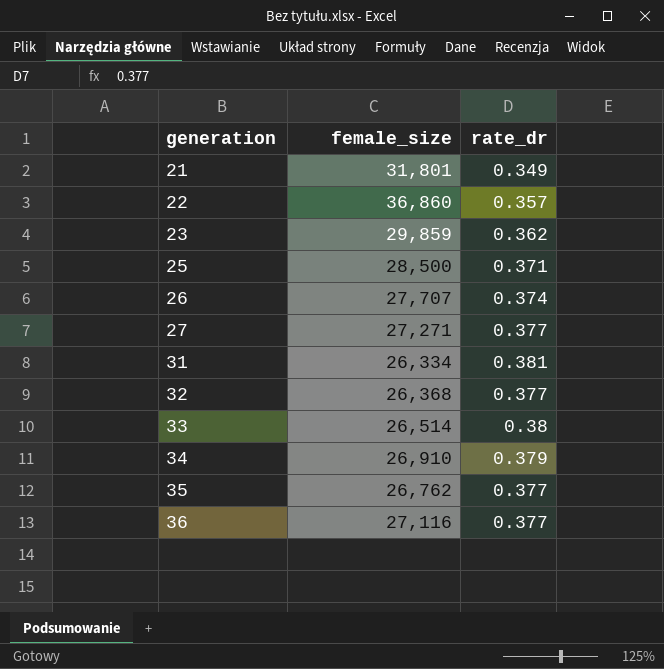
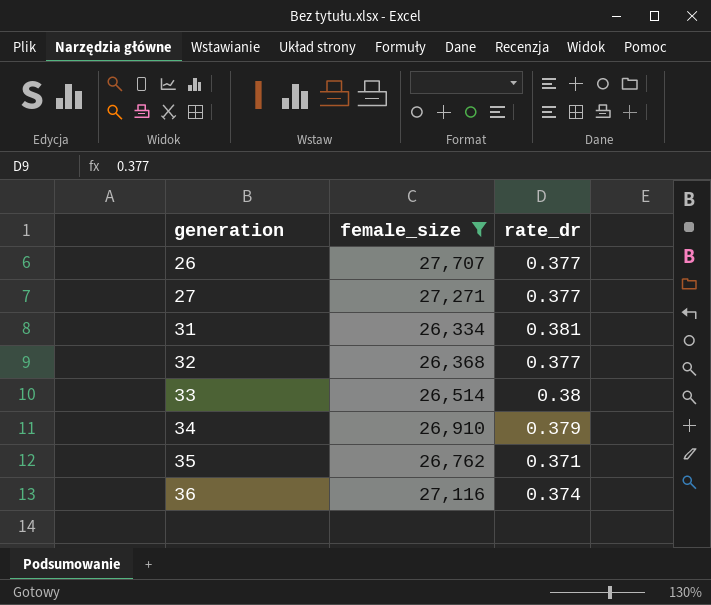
filter: none -> female_size <= 27,707
26 | rate_dr: 0.374 -> 0.377
35 | rate_dr: 0.377 -> 0.371
36 | rate_dr: 0.377 -> 0.374

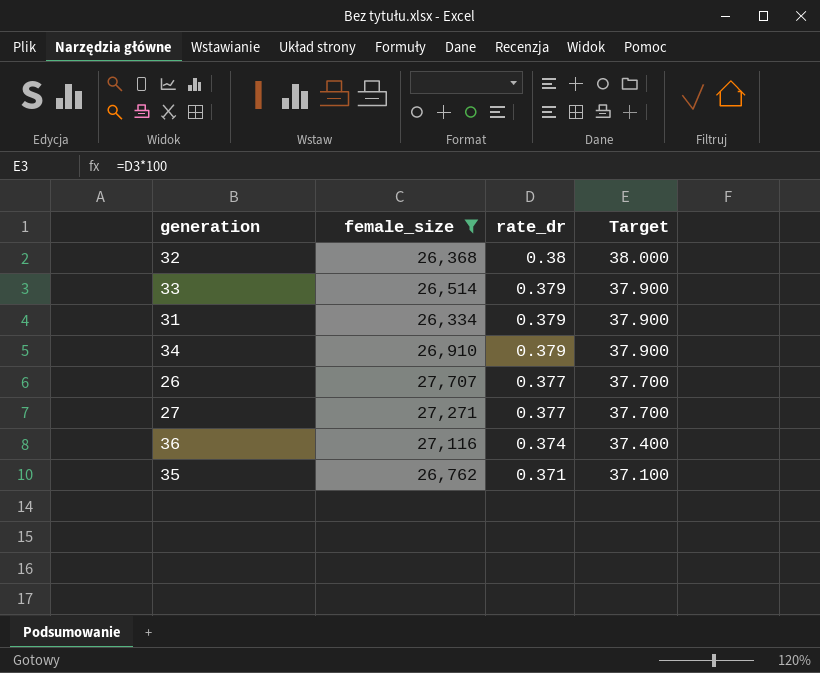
row order: generation ascending -> rate_dr descending
column Target | formula: none -> [rate_dr] * 100
32 | rate_dr: 0.377 -> 0.38
33 | rate_dr: 0.38 -> 0.379
31 | rate_dr: 0.381 -> 0.379

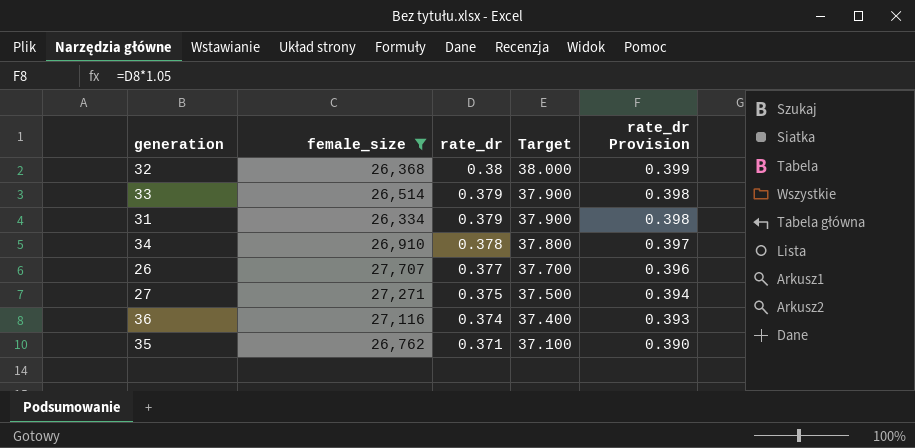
column rate_dr Provision | formula: none -> [rate_dr] * 1.05
34 | rate_dr: 0.379 -> 0.378
34 | Target: 37.900 -> 37.800
27 | rate_dr: 0.377 -> 0.375
27 | Target: 37.700 -> 37.500

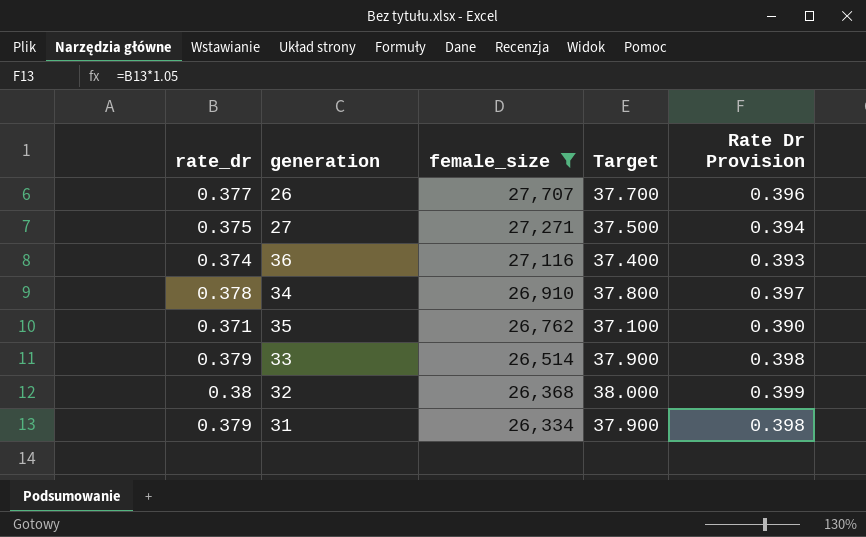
row order: rate_dr descending -> female_size descending
column rate_dr | position: 3 -> 1
column name: rate_dr Provision -> Rate Dr Provision

